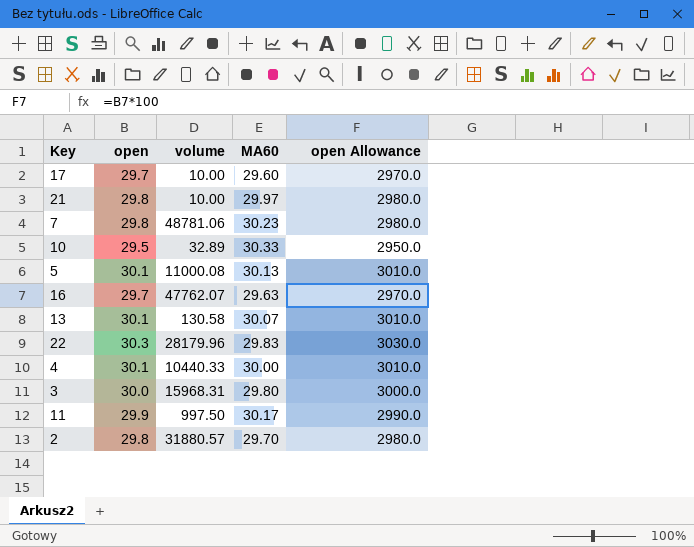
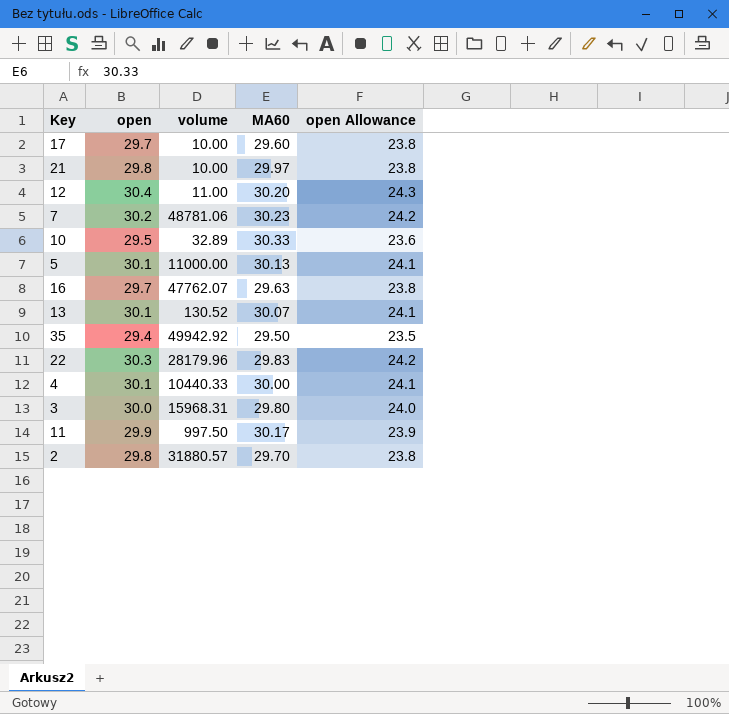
column open Allowance | formula: [open] * 100 -> [open] * 0.8
row 12: none -> 30.4 | 11.00 | 30.20 | 24.3
7 | open: 29.8 -> 30.2
5 | volume: 11000.08 -> 11000.00
13 | volume: 130.58 -> 130.52
row 35: none -> 29.4 | 49942.92 | 29.50 | 23.5

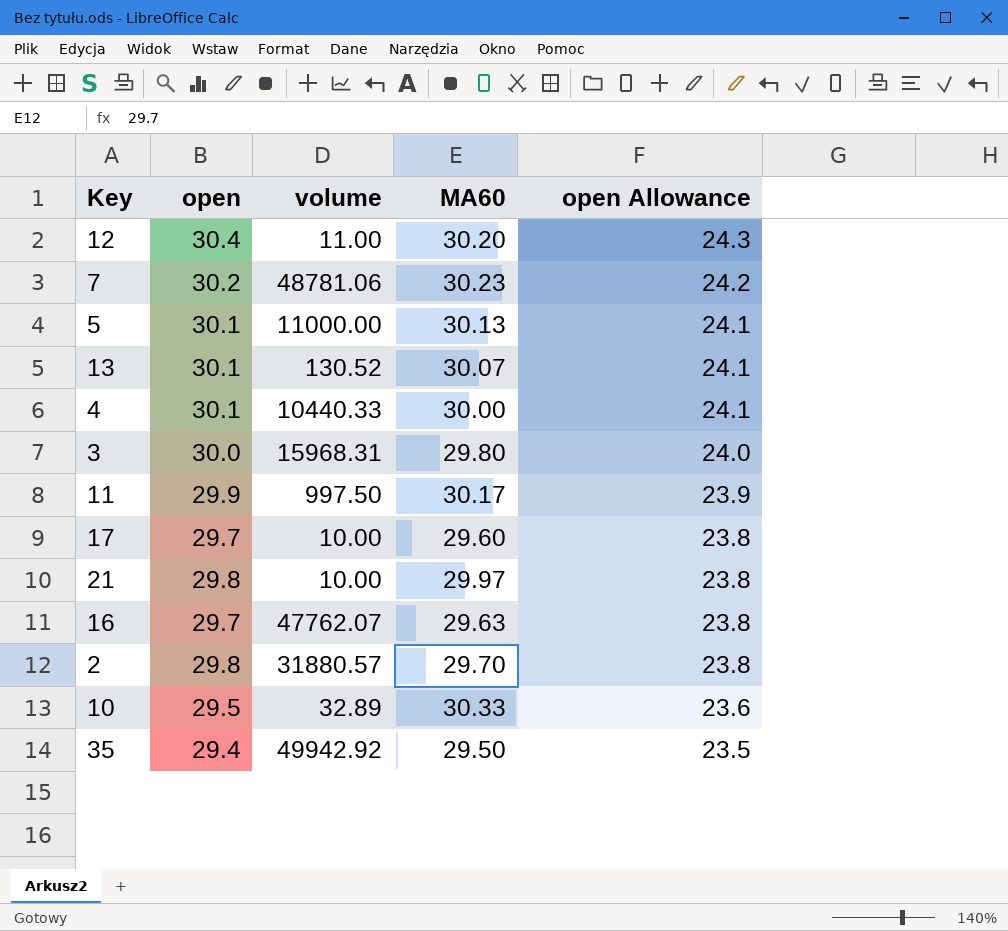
row order: none -> open Allowance descending
row 22: 30.3 | 28179.96 | 29.83 | 24.2 -> none

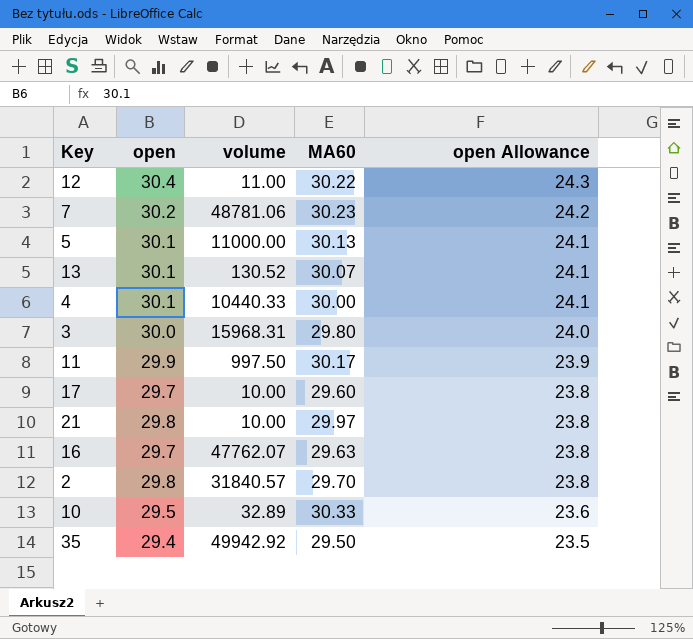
12 | MA60: 30.20 -> 30.22
2 | volume: 31880.57 -> 31840.57

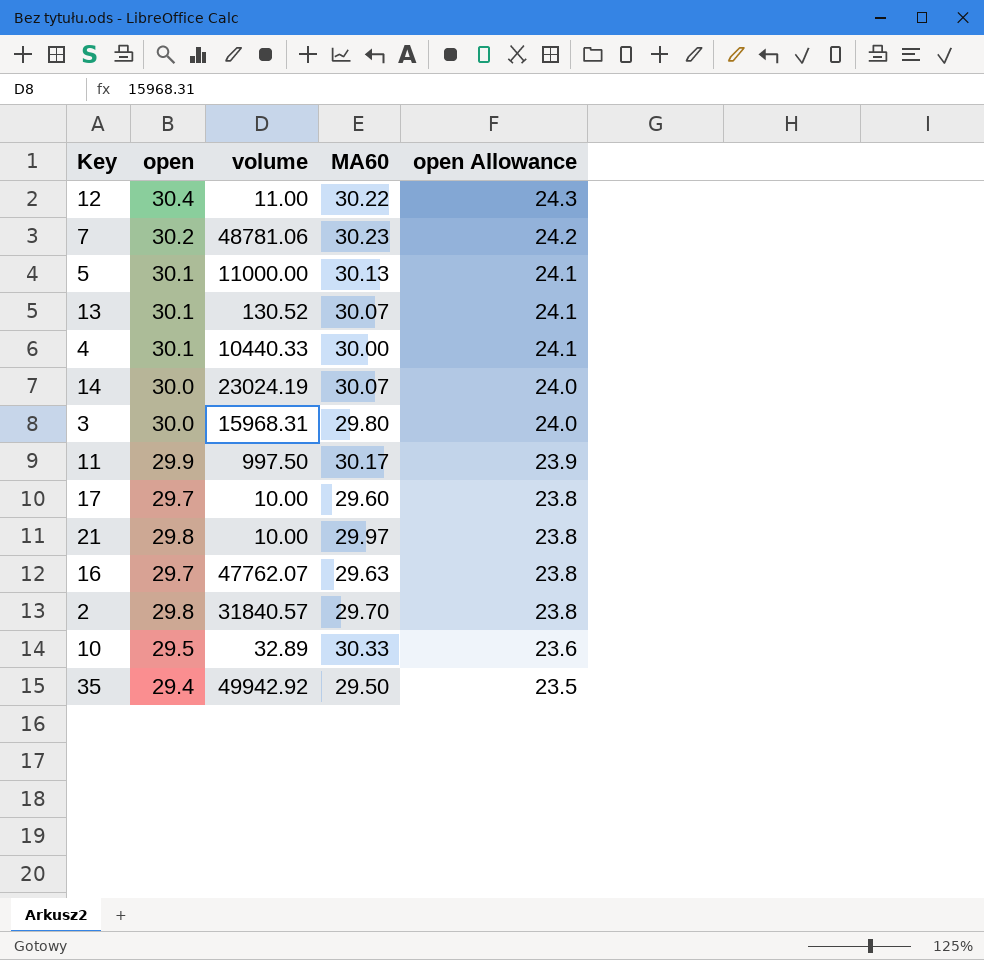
row 14: none -> 30.0 | 23024.19 | 30.07 | 24.0

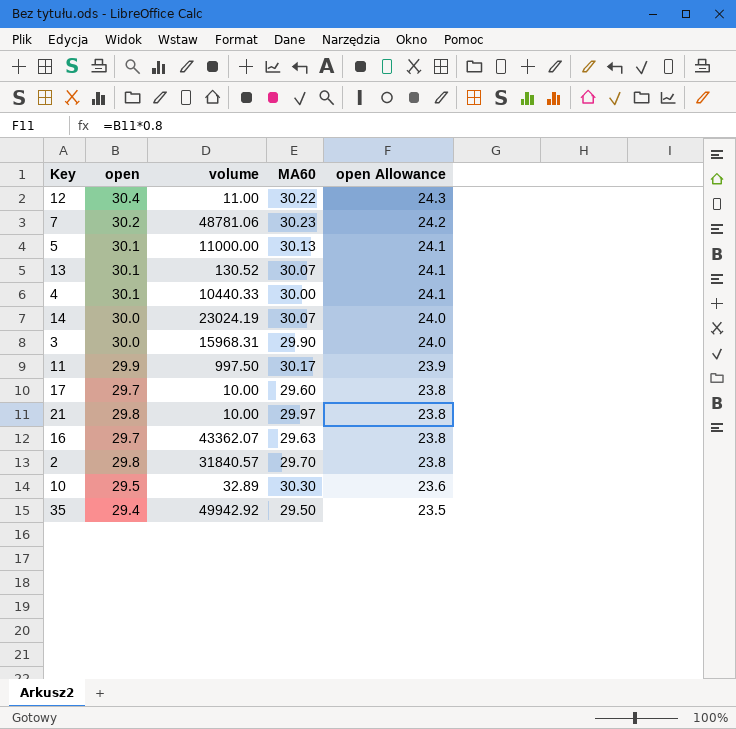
3 | MA60: 29.80 -> 29.90
16 | volume: 47762.07 -> 43362.07
10 | MA60: 30.33 -> 30.30

